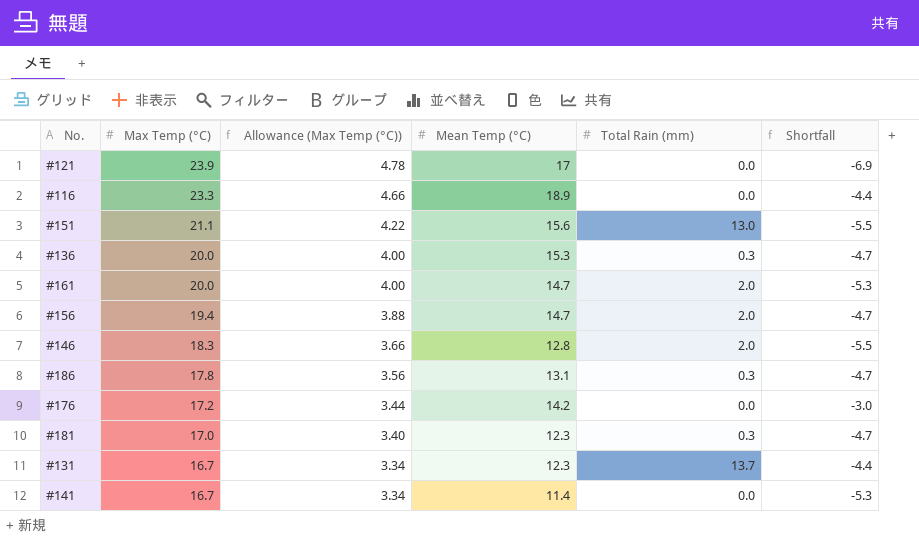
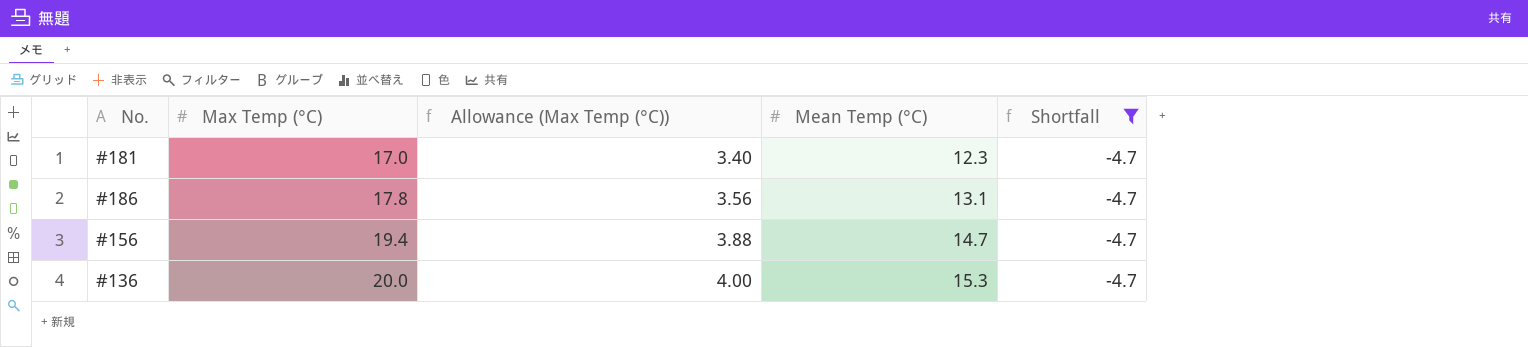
filter: none -> Shortfall = -4.7
row order: Max Temp (°C) descending -> Max Temp (°C) ascending
column Total Rain (mm) | position: 5 -> none

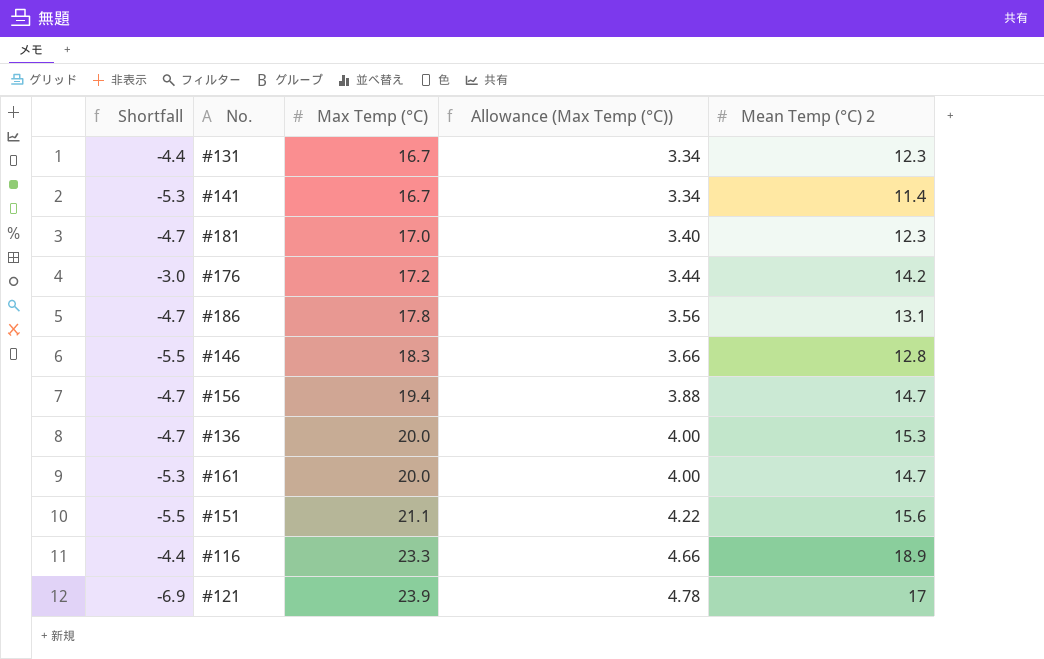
filter: Shortfall = -4.7 -> none
column Shortfall | position: 5 -> 1
column name: Mean Temp (°C) -> Mean Temp (°C) 2

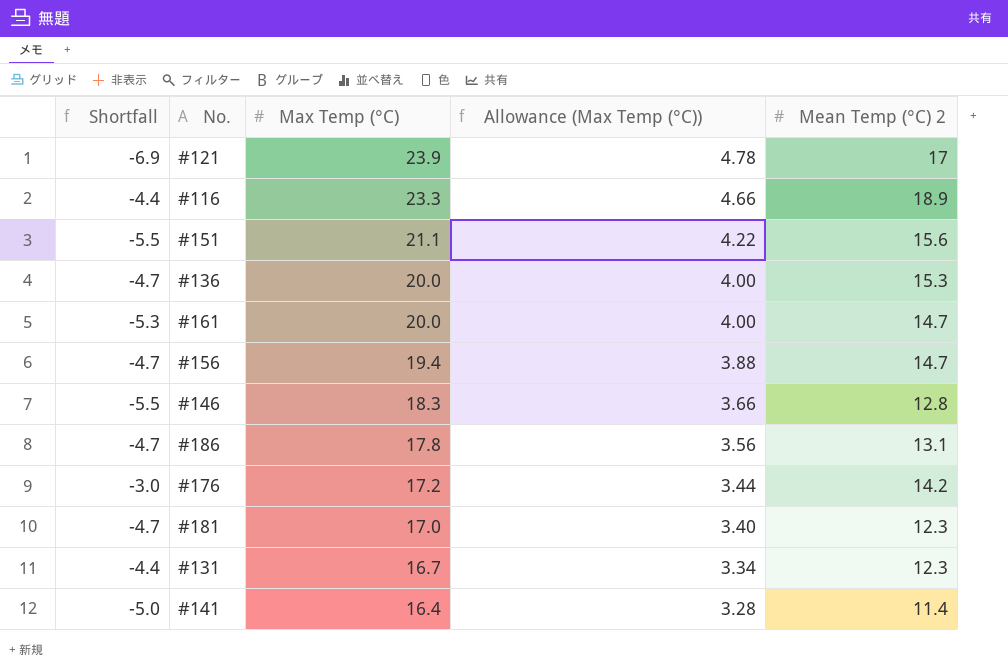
row order: Max Temp (°C) ascending -> Max Temp (°C) descending
#141 | Shortfall: -5.3 -> -5.0
#141 | Max Temp (°C): 16.7 -> 16.4
#141 | Allowance (Max Temp (°C)): 3.34 -> 3.28

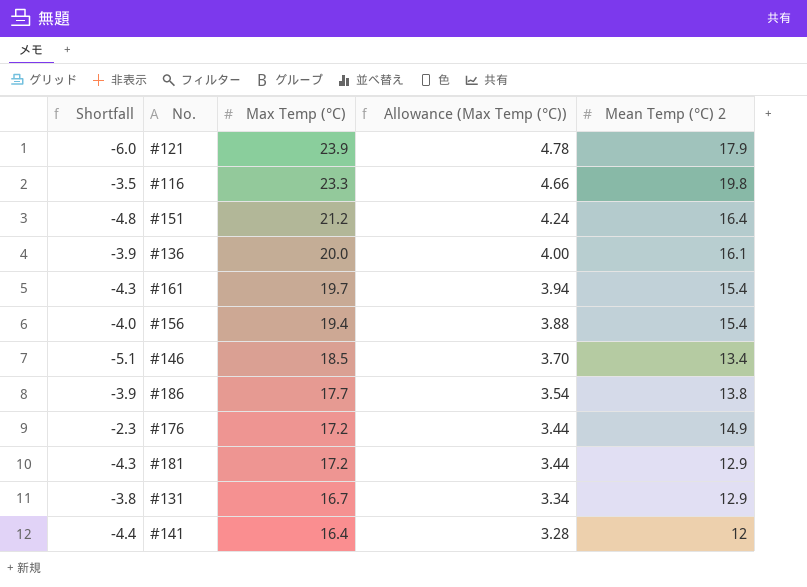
#121 | Shortfall: -6.9 -> -6.0
#121 | Mean Temp (°C) 2: 17 -> 17.9
#116 | Shortfall: -4.4 -> -3.5
#116 | Mean Temp (°C) 2: 18.9 -> 19.8
#151 | Shortfall: -5.5 -> -4.8
#151 | Max Temp (°C): 21.1 -> 21.2
#151 | Allowance (Max Temp (°C)): 4.22 -> 4.24
#151 | Mean Temp (°C) 2: 15.6 -> 16.4
#136 | Shortfall: -4.7 -> -3.9
#136 | Mean Temp (°C) 2: 15.3 -> 16.1
#161 | Shortfall: -5.3 -> -4.3
#161 | Max Temp (°C): 20.0 -> 19.7
#161 | Allowance (Max Temp (°C)): 4.00 -> 3.94
#161 | Mean Temp (°C) 2: 14.7 -> 15.4
#156 | Shortfall: -4.7 -> -4.0
#156 | Mean Temp (°C) 2: 14.7 -> 15.4
#146 | Shortfall: -5.5 -> -5.1
#146 | Max Temp (°C): 18.3 -> 18.5
#146 | Allowance (Max Temp (°C)): 3.66 -> 3.70
#146 | Mean Temp (°C) 2: 12.8 -> 13.4
#186 | Shortfall: -4.7 -> -3.9
#186 | Max Temp (°C): 17.8 -> 17.7
#186 | Allowance (Max Temp (°C)): 3.56 -> 3.54
#186 | Mean Temp (°C) 2: 13.1 -> 13.8
#176 | Shortfall: -3.0 -> -2.3
#176 | Mean Temp (°C) 2: 14.2 -> 14.9
#181 | Shortfall: -4.7 -> -4.3
#181 | Max Temp (°C): 17.0 -> 17.2
#181 | Allowance (Max Temp (°C)): 3.40 -> 3.44
#181 | Mean Temp (°C) 2: 12.3 -> 12.9
#131 | Shortfall: -4.4 -> -3.8
#131 | Mean Temp (°C) 2: 12.3 -> 12.9
#141 | Shortfall: -5.0 -> -4.4
#141 | Mean Temp (°C) 2: 11.4 -> 12

